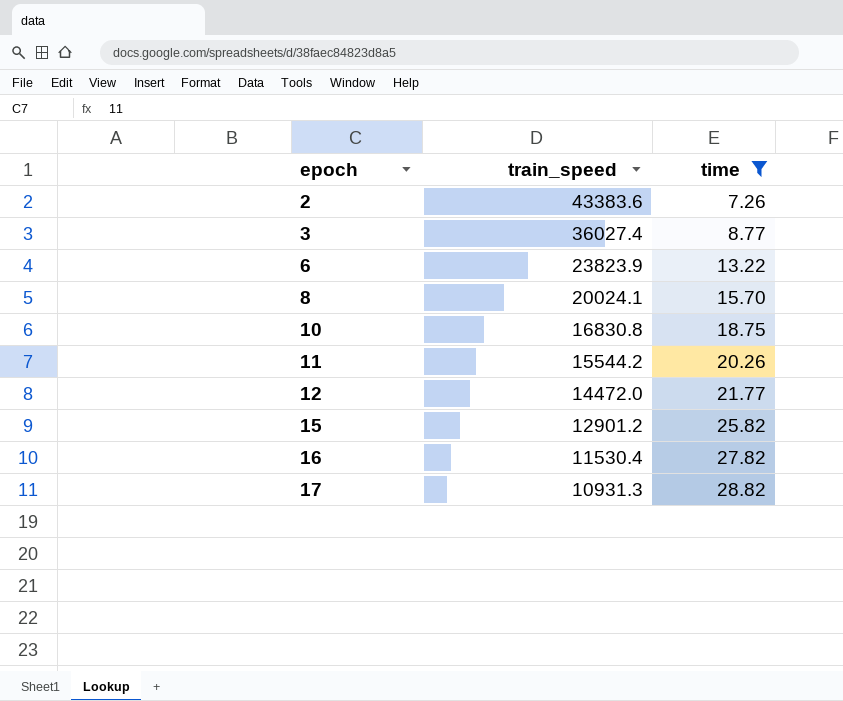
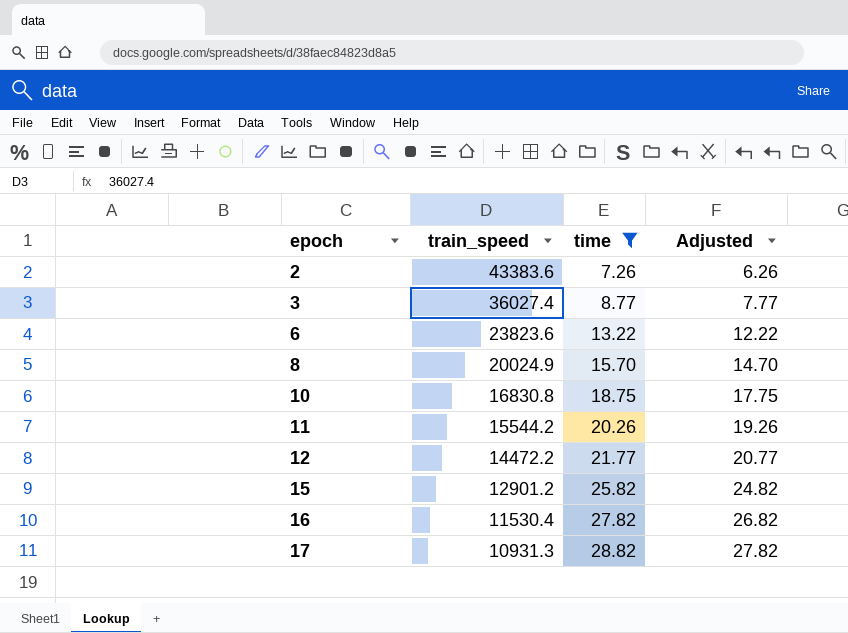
column Adjusted | formula: none -> [time] - 1
6 | train_speed: 23823.9 -> 23823.6
8 | train_speed: 20024.1 -> 20024.9
12 | train_speed: 14472.0 -> 14472.2

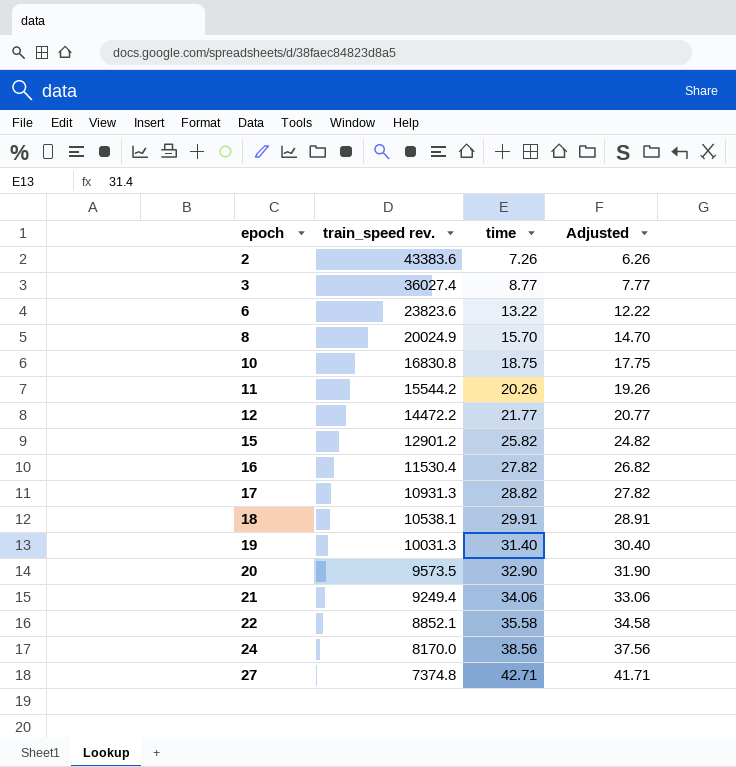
filter: time <= 28.82 -> none
column name: train_speed -> train_speed rev.

